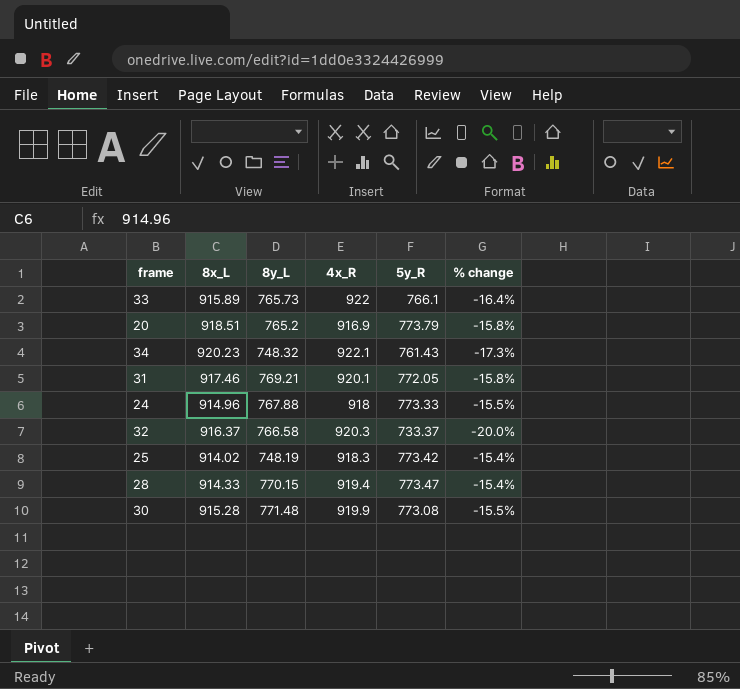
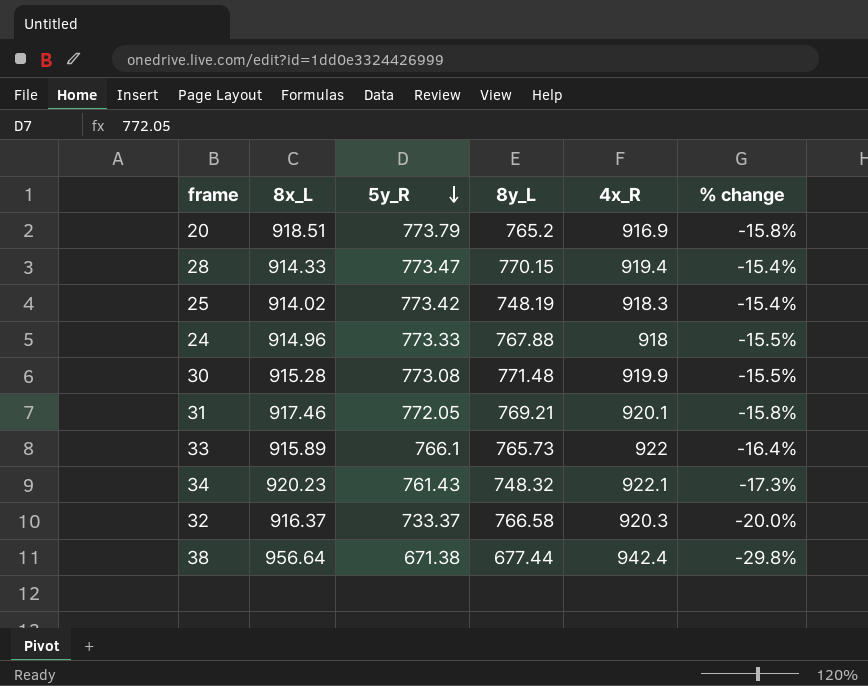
row order: none -> 5y_R descending
column 5y_R | position: 5 -> 3
row 38: none -> 956.64 | 671.38 | 677.44 | 942.4 | -29.8%

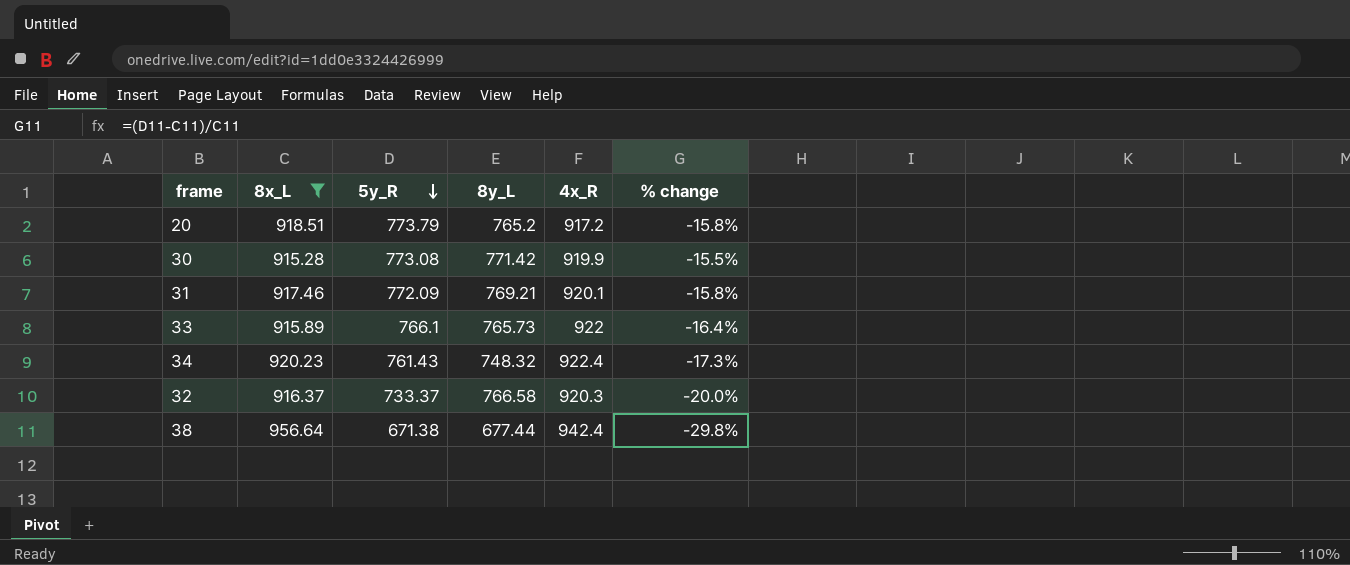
filter: none -> 8x_L >= 915.28
20 | 4x_R: 916.9 -> 917.2
30 | 8y_L: 771.48 -> 771.42
31 | 5y_R: 772.05 -> 772.09
34 | 4x_R: 922.1 -> 922.4

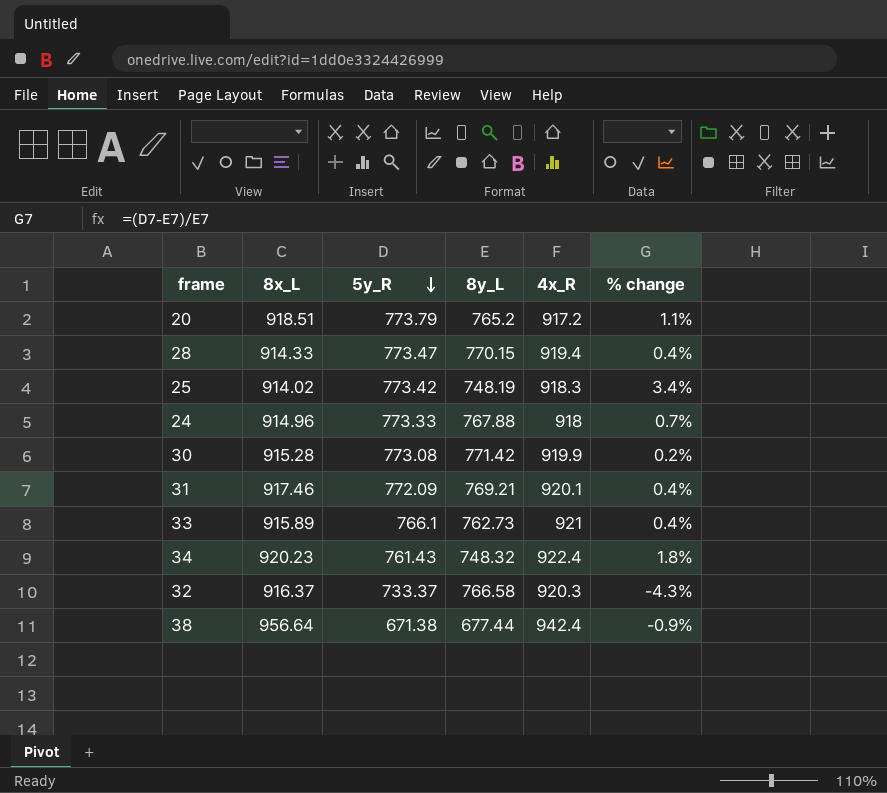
filter: 8x_L >= 915.28 -> none
column % change | formula: ([5y_R] - [8x_L]) / [8x_L] -> ([5y_R] - [8y_L]) / [8y_L]
33 | 8y_L: 765.73 -> 762.73
33 | 4x_R: 922 -> 921

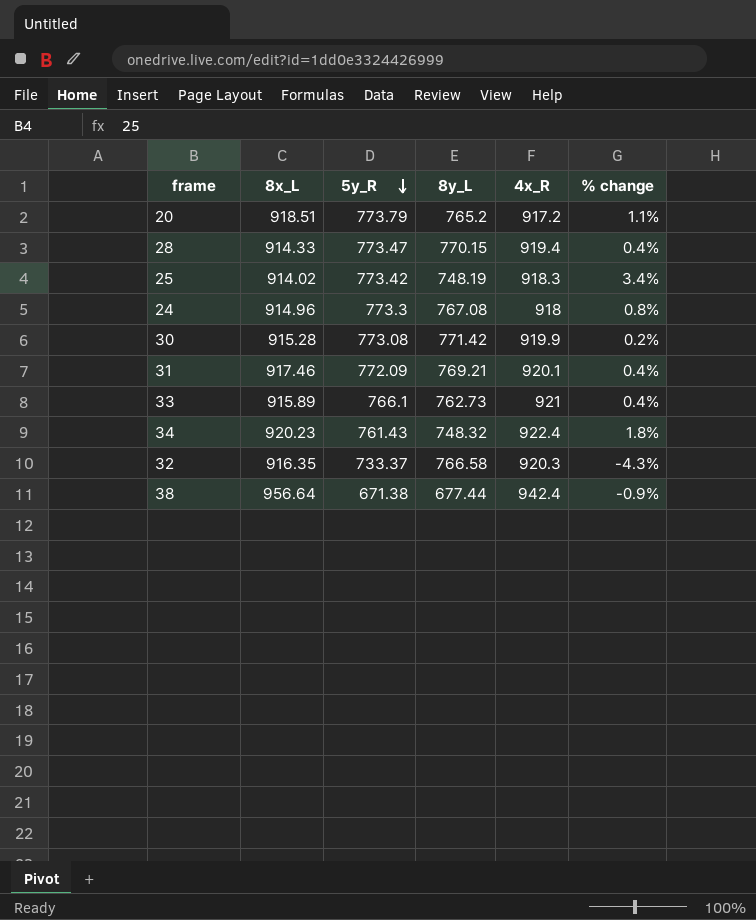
24 | 5y_R: 773.33 -> 773.3
24 | 8y_L: 767.88 -> 767.08
24 | % change: 0.7% -> 0.8%
32 | 8x_L: 916.37 -> 916.35

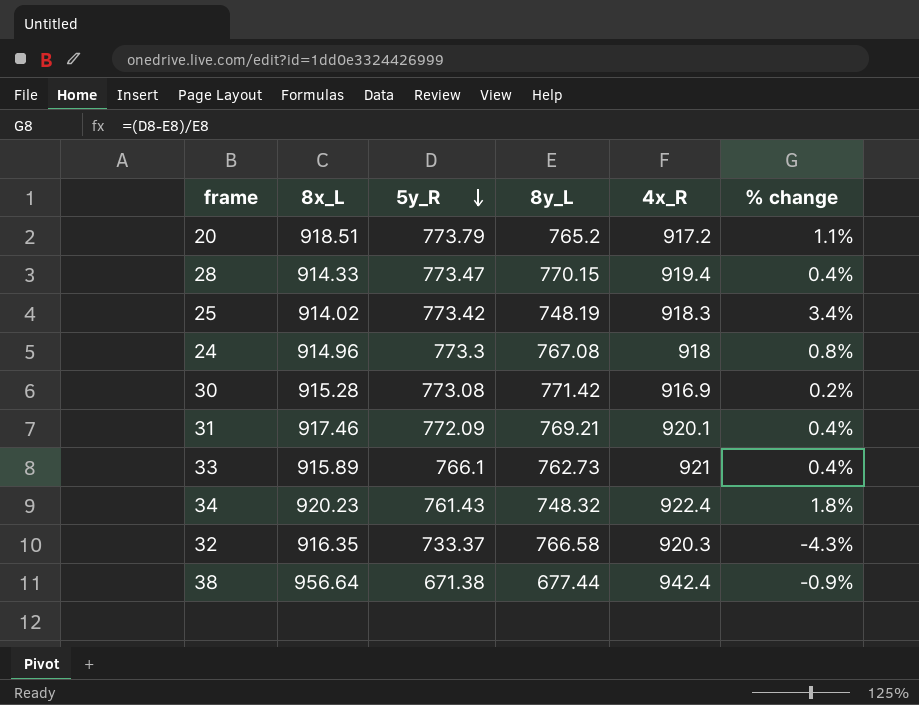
30 | 4x_R: 919.9 -> 916.9

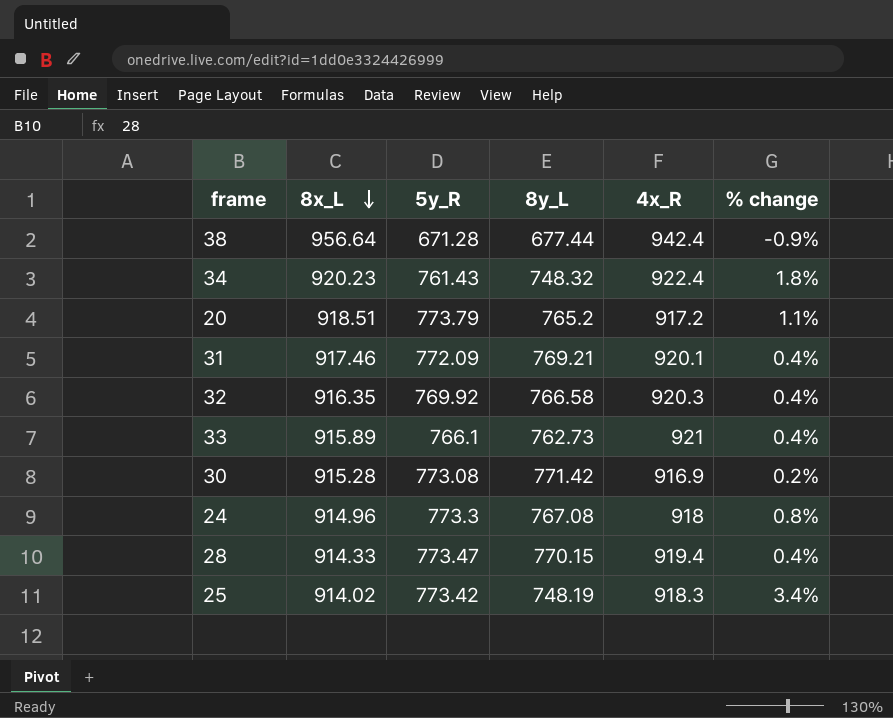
row order: 5y_R descending -> 8x_L descending
38 | 5y_R: 671.38 -> 671.28
32 | 5y_R: 733.37 -> 769.92
32 | % change: -4.3% -> 0.4%

